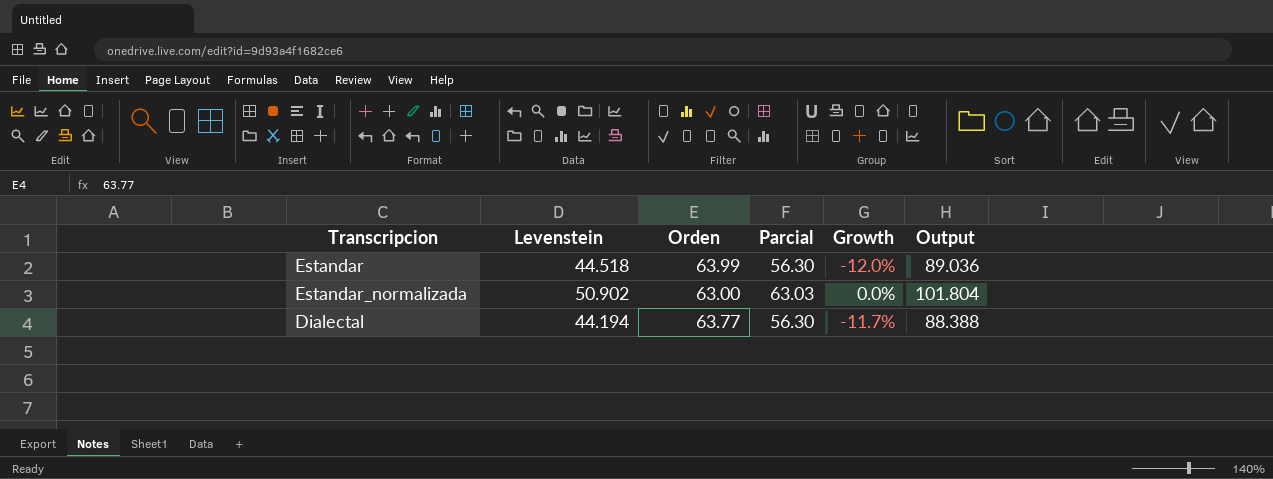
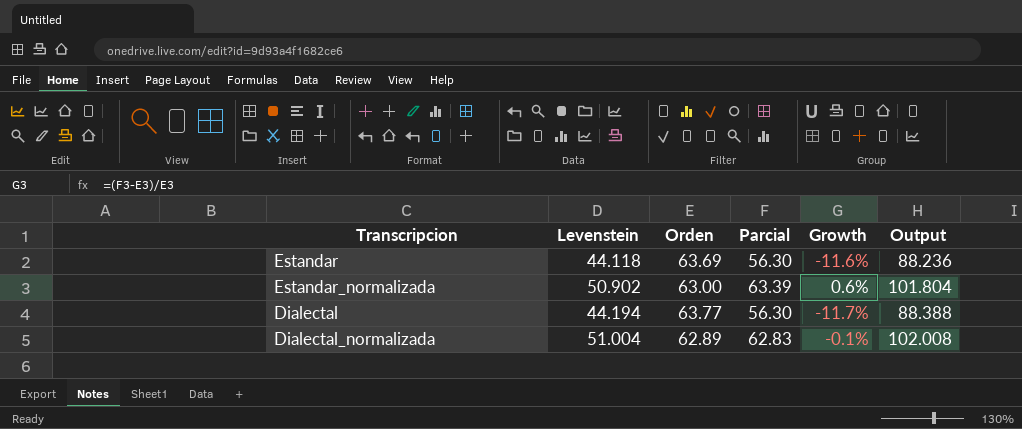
Estandar | Levenstein: 44.518 -> 44.118
Estandar | Orden: 63.99 -> 63.69
Estandar | Growth: -12.0% -> -11.6%
Estandar | Output: 89.036 -> 88.236
Estandar_normalizada | Parcial: 63.03 -> 63.39
Estandar_normalizada | Growth: 0.0% -> 0.6%
row Dialectal_normalizada: none -> 51.004 | 62.89 | 62.83 | -0.1% | 102.008

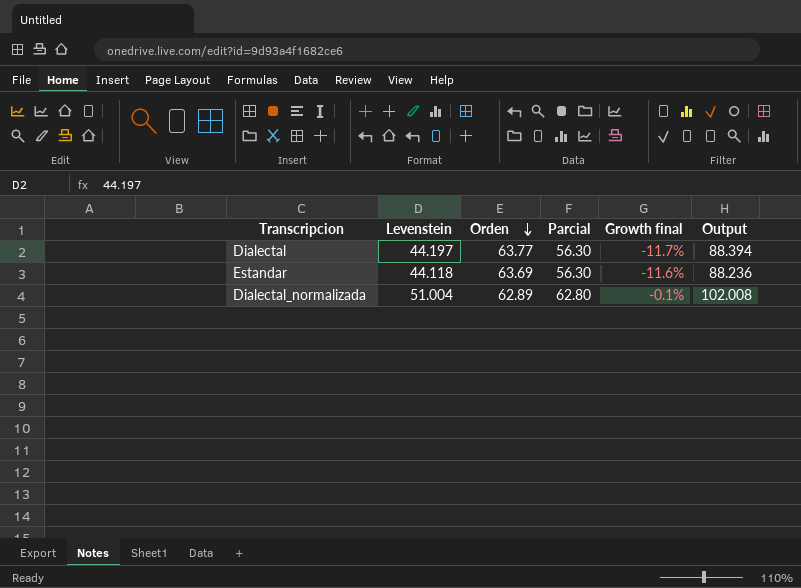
row order: none -> Orden descending
column name: Growth -> Growth final
row Estandar_normalizada: 50.902 | 63.00 | 63.39 | 0.6% | 101.804 -> none
Dialectal | Levenstein: 44.194 -> 44.197
Dialectal | Output: 88.388 -> 88.394
Dialectal_normalizada | Parcial: 62.83 -> 62.80

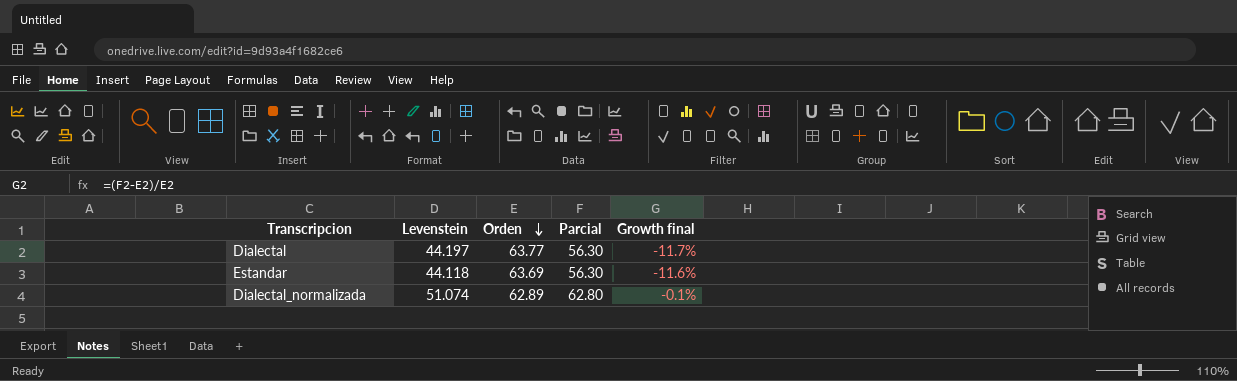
column Output | formula: [Levenstein] * 2 -> none
Dialectal_normalizada | Levenstein: 51.004 -> 51.074

